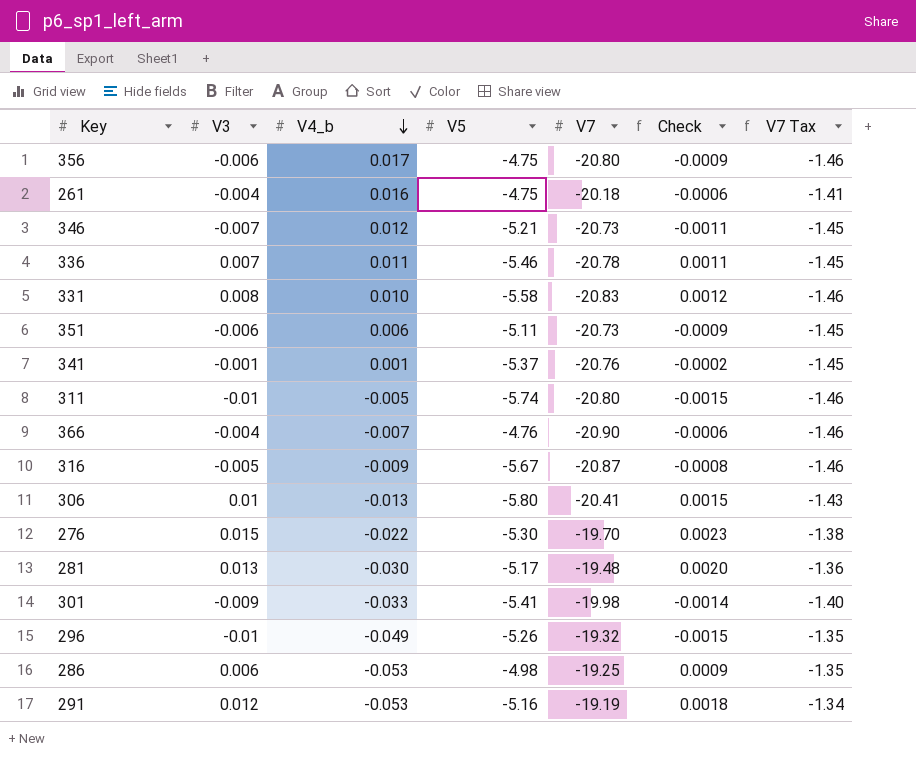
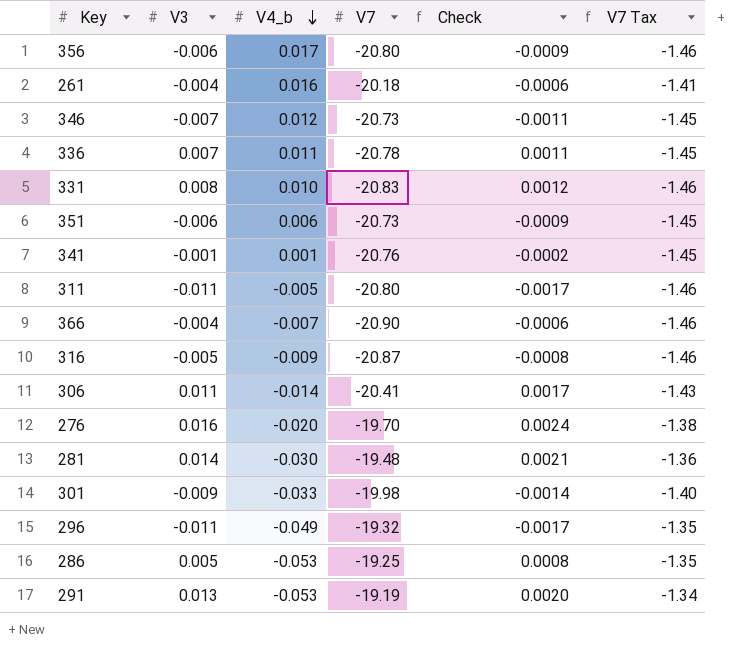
column V5 | position: 4 -> none
311 | V3: -0.01 -> -0.011
311 | Check: -0.0015 -> -0.0017
306 | V3: 0.01 -> 0.011
306 | V4_b: -0.013 -> -0.014
306 | Check: 0.0015 -> 0.0017
276 | V3: 0.015 -> 0.016
276 | V4_b: -0.022 -> -0.020
276 | Check: 0.0023 -> 0.0024
281 | V3: 0.013 -> 0.014
281 | Check: 0.0020 -> 0.0021
296 | V3: -0.01 -> -0.011
296 | Check: -0.0015 -> -0.0017
286 | V3: 0.006 -> 0.005
286 | Check: 0.0009 -> 0.0008
291 | V3: 0.012 -> 0.013
291 | Check: 0.0018 -> 0.0020

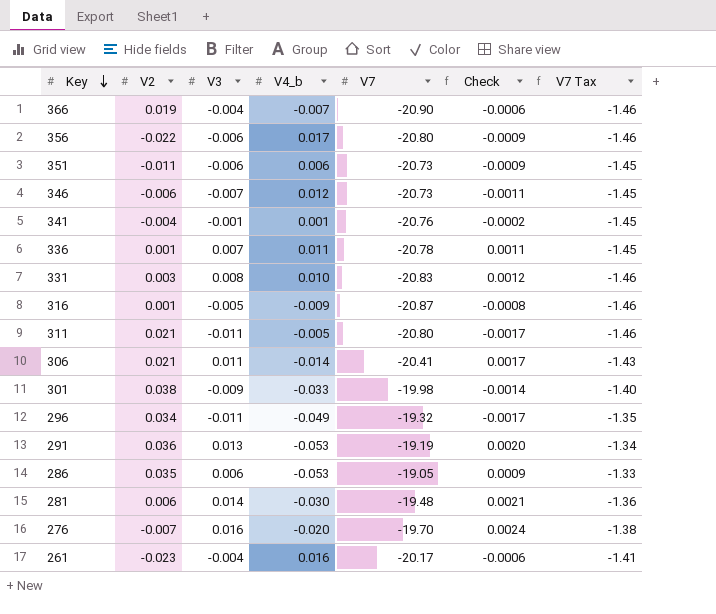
row order: V4_b descending -> Key descending
column V2 | position: none -> 2
286 | V3: 0.005 -> 0.006
286 | V7: -19.25 -> -19.05
286 | Check: 0.0008 -> 0.0009
286 | V7 Tax: -1.35 -> -1.33
261 | V7: -20.18 -> -20.17

